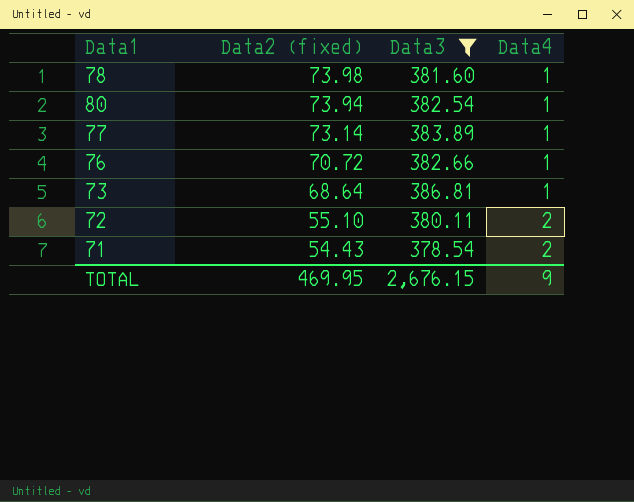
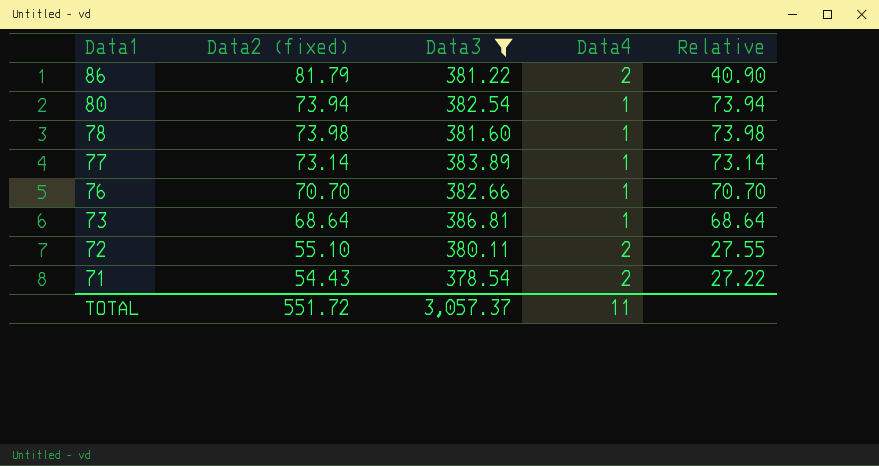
row order: Data2 (fixed) descending -> Data1 descending
column Relative | formula: none -> [Data2 (fixed)] / [Data4]
row 86: none -> 81.79 | 381.22 | 2 | 40.90
76 | Data2 (fixed): 70.72 -> 70.70
TOTAL | Data2 (fixed): 469.95 -> 551.72
TOTAL | Data3: 2,676.15 -> 3,057.37
TOTAL | Data4: 9 -> 11

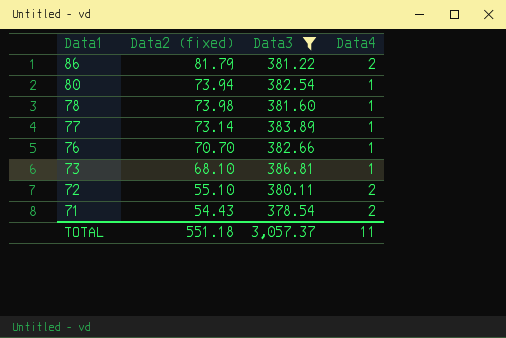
column Relative | formula: [Data2 (fixed)] / [Data4] -> none
73 | Data2 (fixed): 68.64 -> 68.10
TOTAL | Data2 (fixed): 551.72 -> 551.18

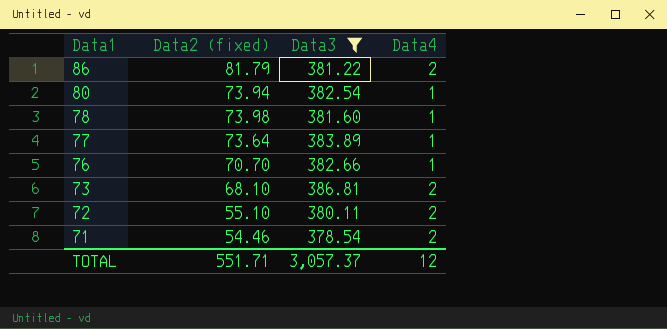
77 | Data2 (fixed): 73.14 -> 73.64
73 | Data4: 1 -> 2
71 | Data2 (fixed): 54.43 -> 54.46
TOTAL | Data2 (fixed): 551.18 -> 551.71
TOTAL | Data4: 11 -> 12

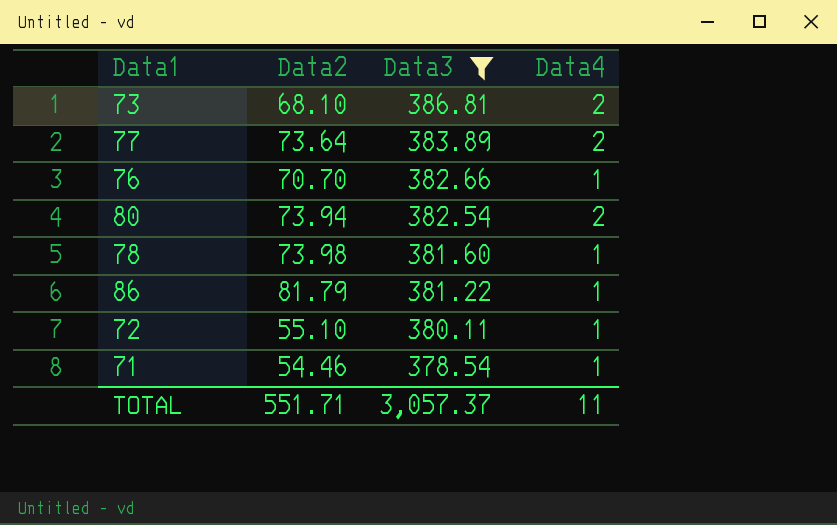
row order: Data1 descending -> Data3 descending
column name: Data2 (fixed) -> Data2
77 | Data4: 1 -> 2
80 | Data4: 1 -> 2
86 | Data4: 2 -> 1
72 | Data4: 2 -> 1
71 | Data4: 2 -> 1
TOTAL | Data4: 12 -> 11

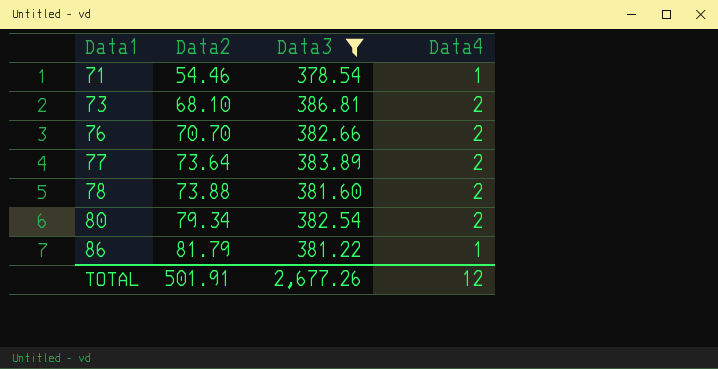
row order: Data3 descending -> Data1 ascending
row 72: 55.10 | 380.11 | 1 -> none
76 | Data4: 1 -> 2
78 | Data2: 73.98 -> 73.88
78 | Data4: 1 -> 2
80 | Data2: 73.94 -> 79.34
TOTAL | Data2: 551.71 -> 501.91
TOTAL | Data3: 3,057.37 -> 2,677.26
TOTAL | Data4: 11 -> 12

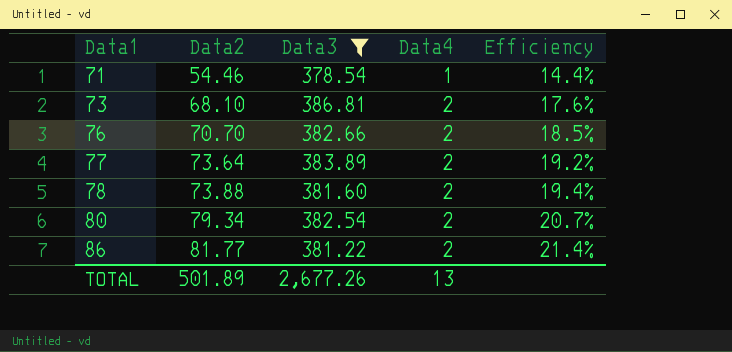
column Efficiency | formula: none -> [Data2] / [Data3]
86 | Data2: 81.79 -> 81.77
86 | Data4: 1 -> 2
TOTAL | Data2: 501.91 -> 501.89
TOTAL | Data4: 12 -> 13

